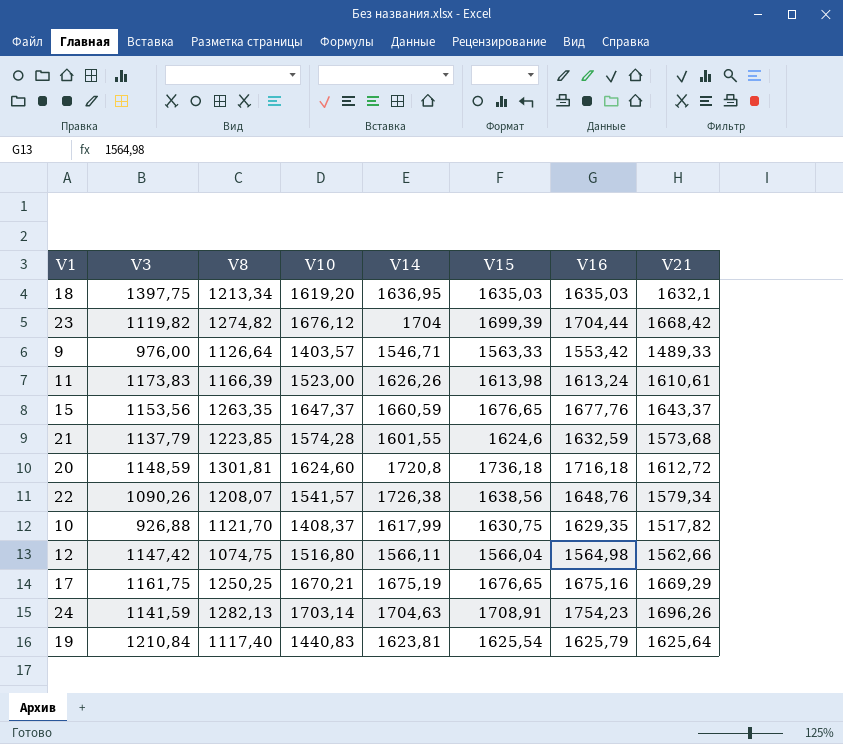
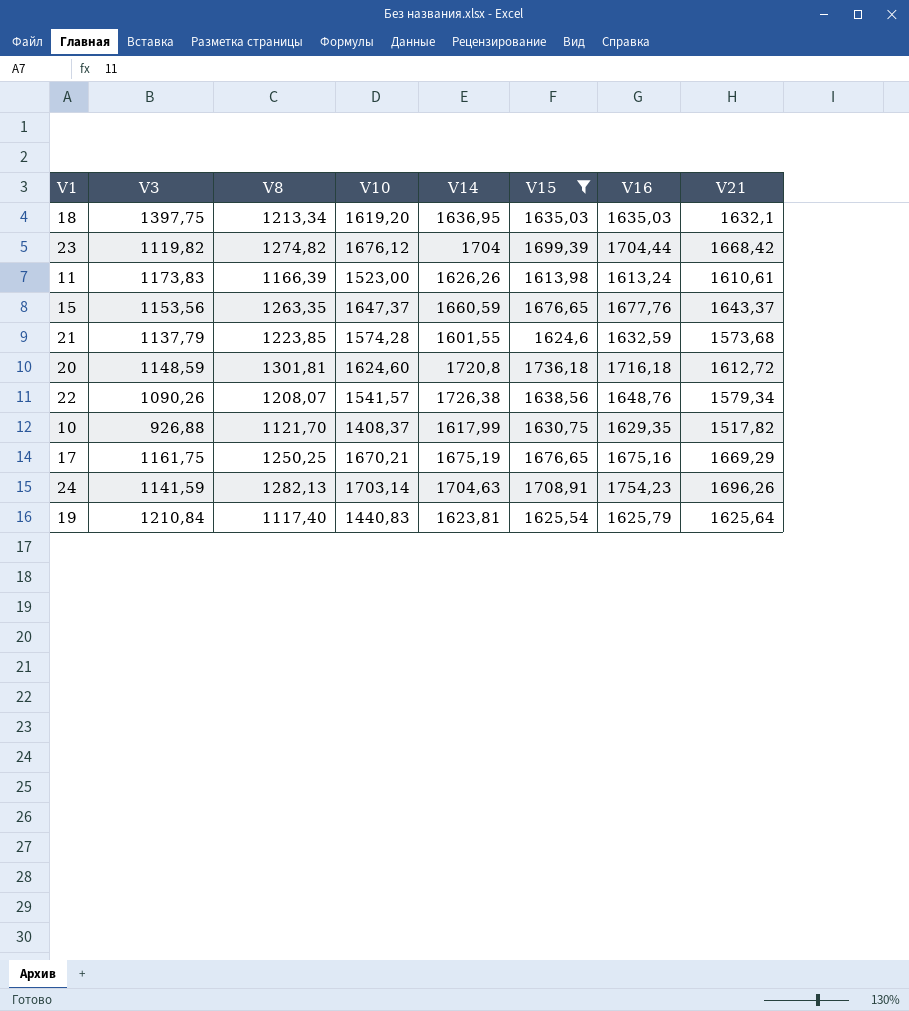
filter: none -> V15 >= 1613,98

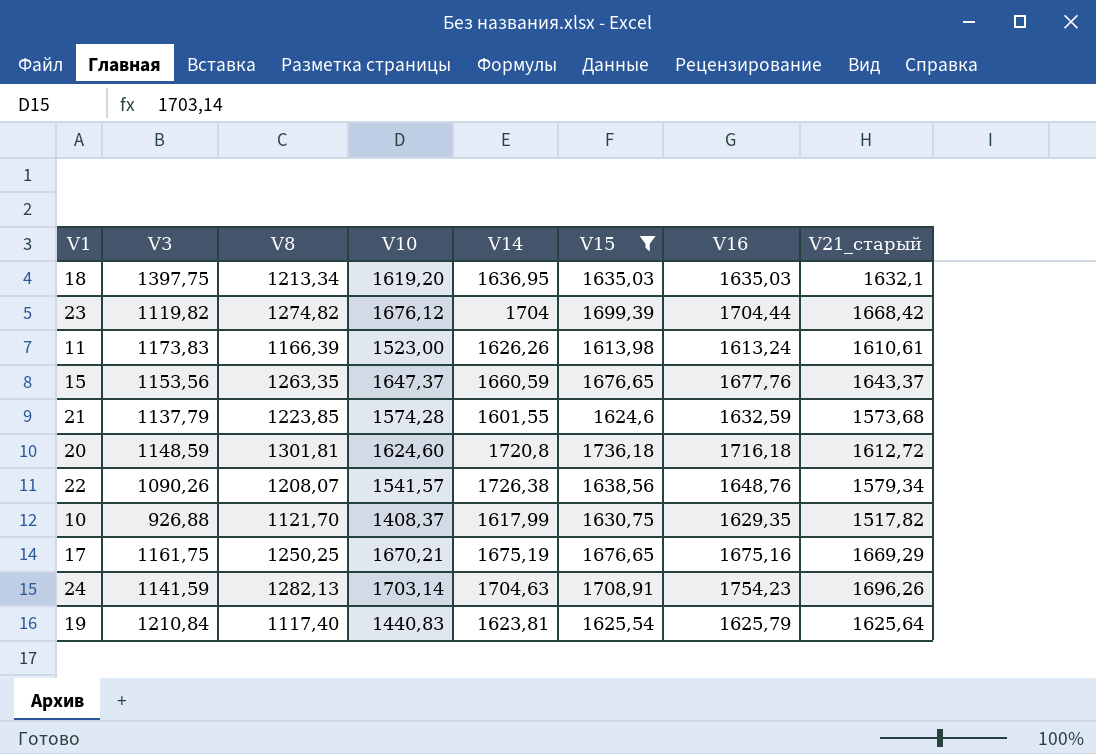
column name: V21 -> V21_старый

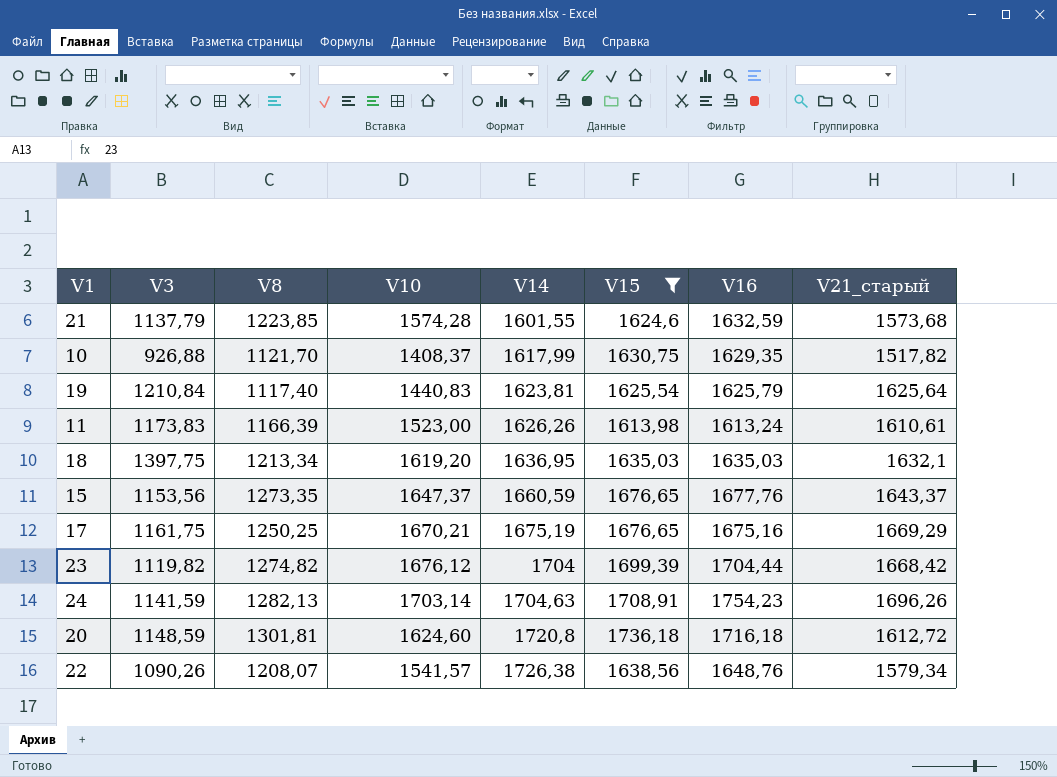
row order: none -> V14 ascending
15 | V8: 1263,35 -> 1273,35

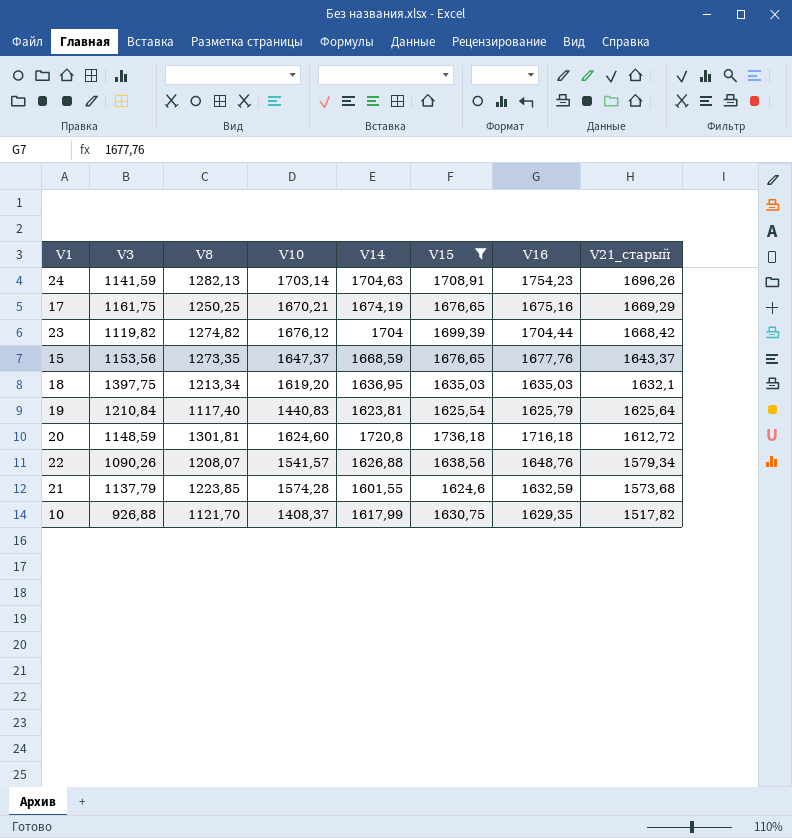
row order: V14 ascending -> V21_старый descending
row 11: 1173,83 | 1166,39 | 1523,00 | 1626,26 | 1613,98 | 1613,24 | 1610,61 -> none
17 | V14: 1675,19 -> 1674,19
15 | V14: 1660,59 -> 1668,59
22 | V14: 1726,38 -> 1626,88

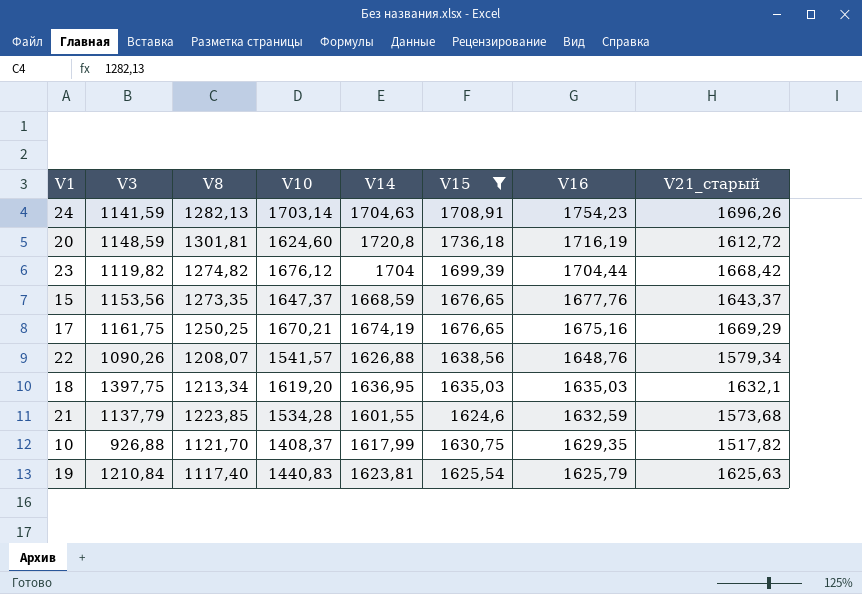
row order: V21_старый descending -> V16 descending
20 | V16: 1716,18 -> 1716,19
21 | V10: 1574,28 -> 1534,28
19 | V21_старый: 1625,64 -> 1625,63

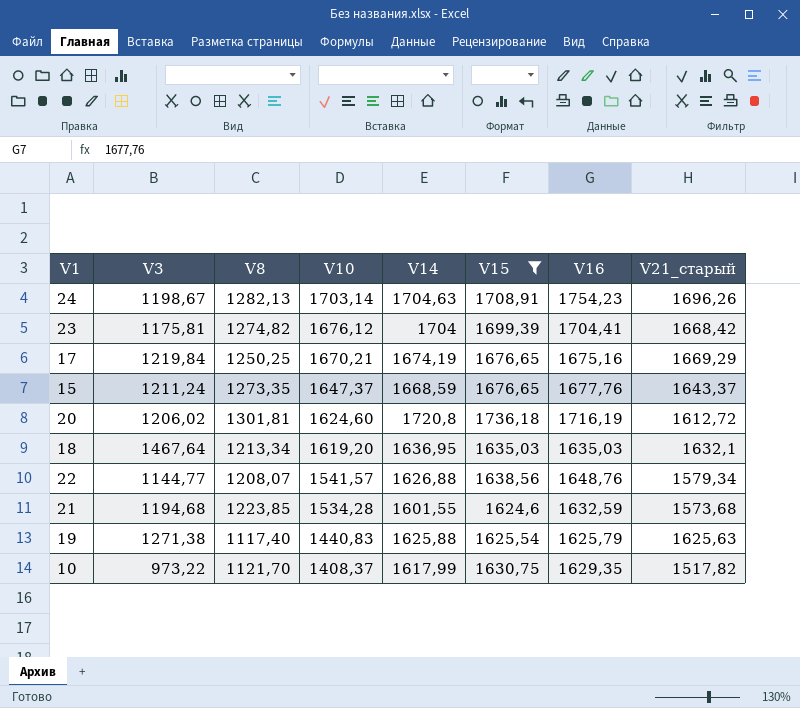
row order: V16 descending -> V10 descending
24 | V3: 1141,59 -> 1198,67
23 | V3: 1119,82 -> 1175,81
23 | V16: 1704,44 -> 1704,41
17 | V3: 1161,75 -> 1219,84
15 | V3: 1153,56 -> 1211,24
20 | V3: 1148,59 -> 1206,02
18 | V3: 1397,75 -> 1467,64
22 | V3: 1090,26 -> 1144,77
21 | V3: 1137,79 -> 1194,68
19 | V3: 1210,84 -> 1271,38
19 | V14: 1623,81 -> 1625,88
10 | V3: 926,88 -> 973,22

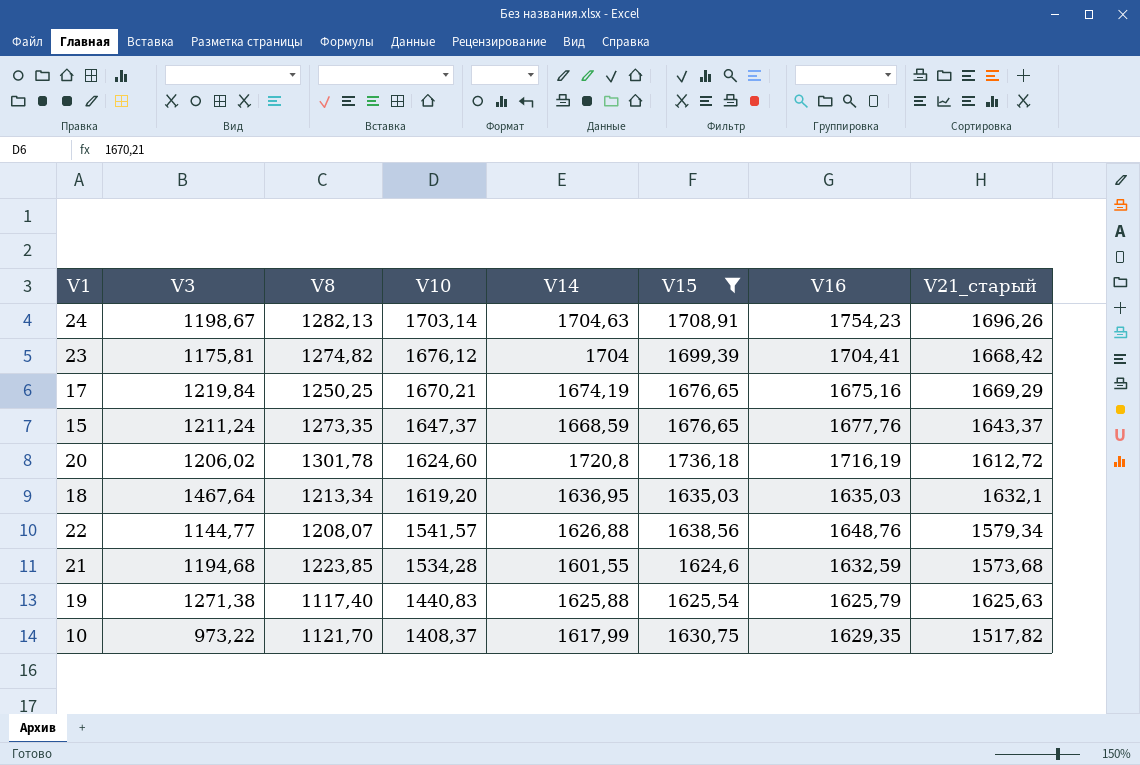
20 | V8: 1301,81 -> 1301,78

